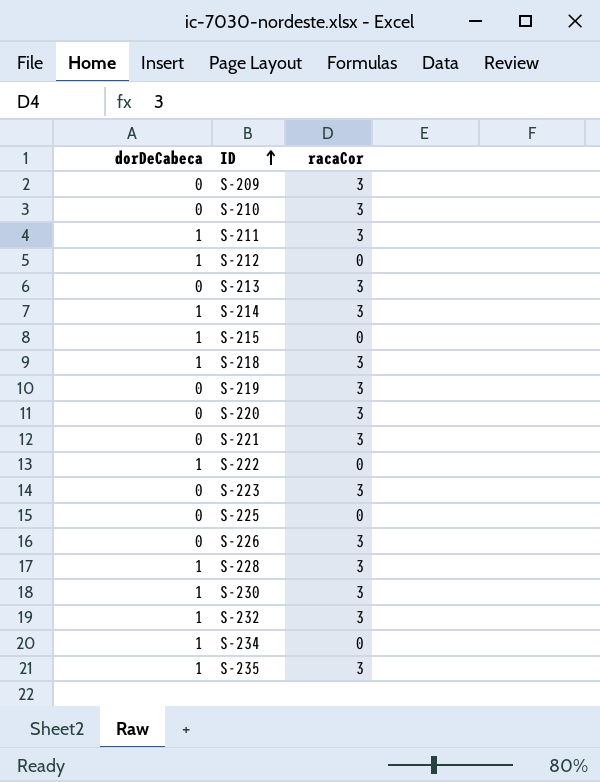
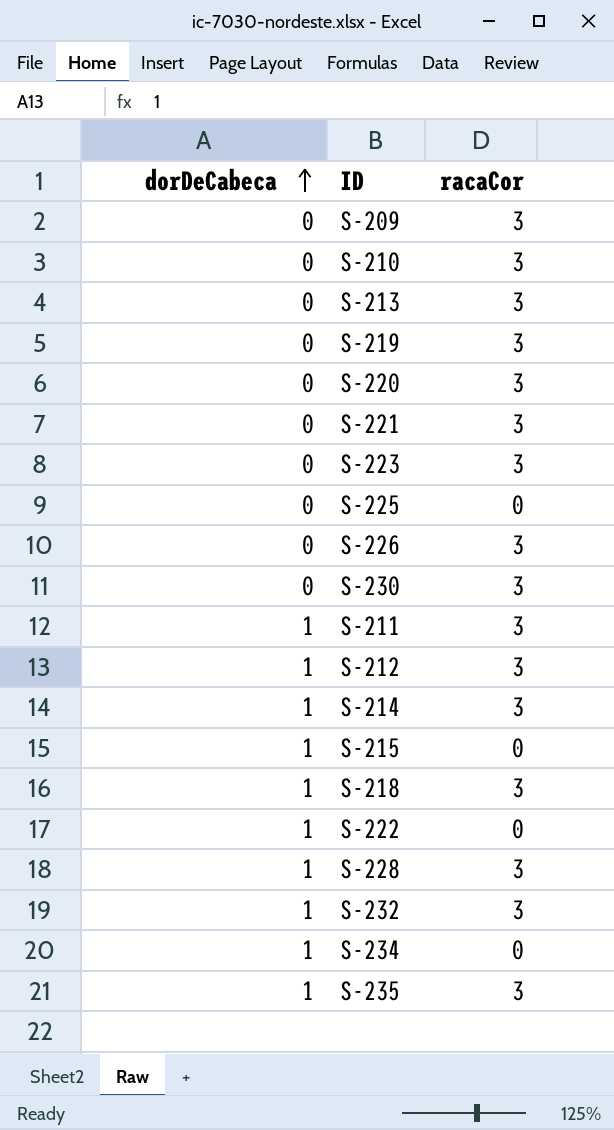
row order: ID ascending -> dorDeCabeca ascending
S-230 | dorDeCabeca: 1 -> 0
S-212 | racaCor: 0 -> 3

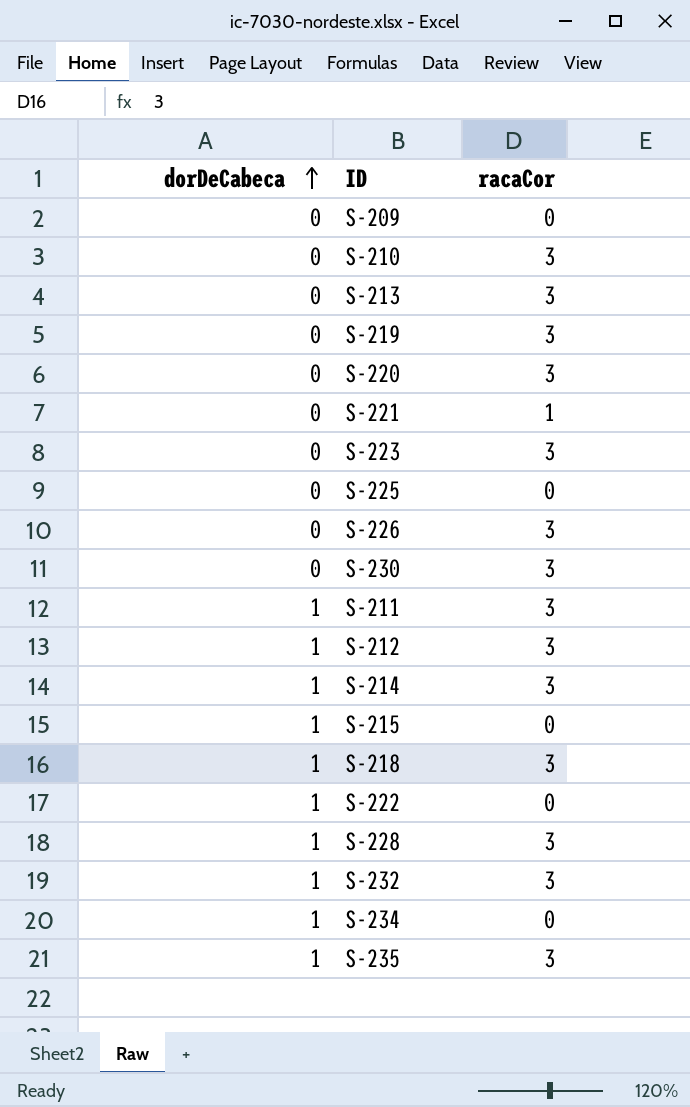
S-209 | racaCor: 3 -> 0
S-221 | racaCor: 3 -> 1

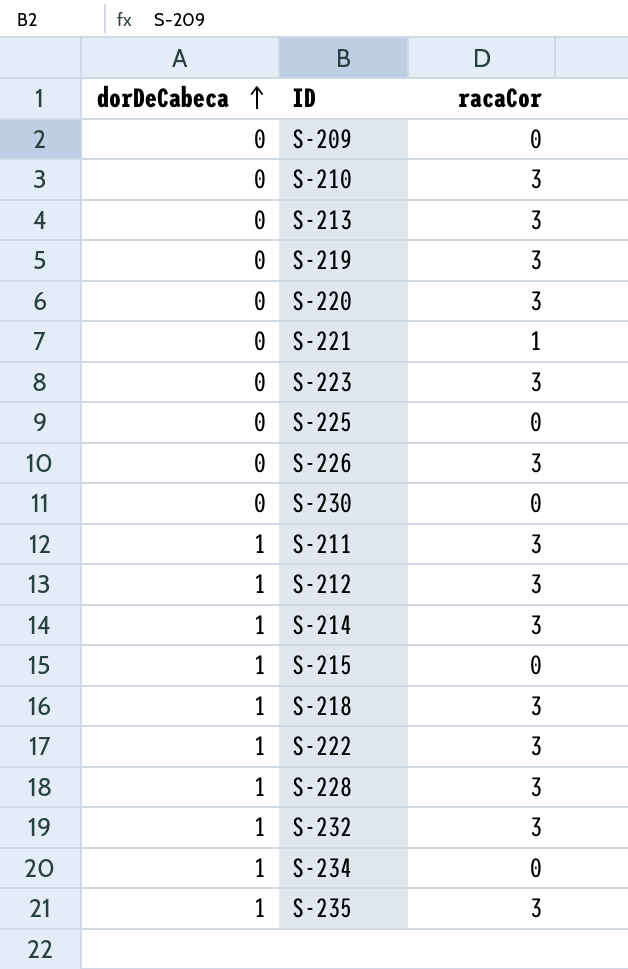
S-230 | racaCor: 3 -> 0
S-222 | racaCor: 0 -> 3

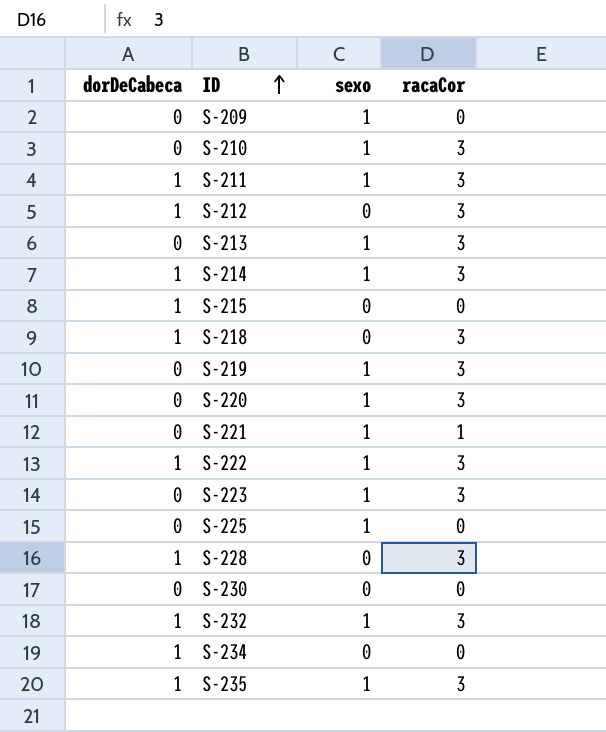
row order: dorDeCabeca ascending -> ID ascending
column sexo | position: none -> 3
row S-226: 0 | 3 -> none

